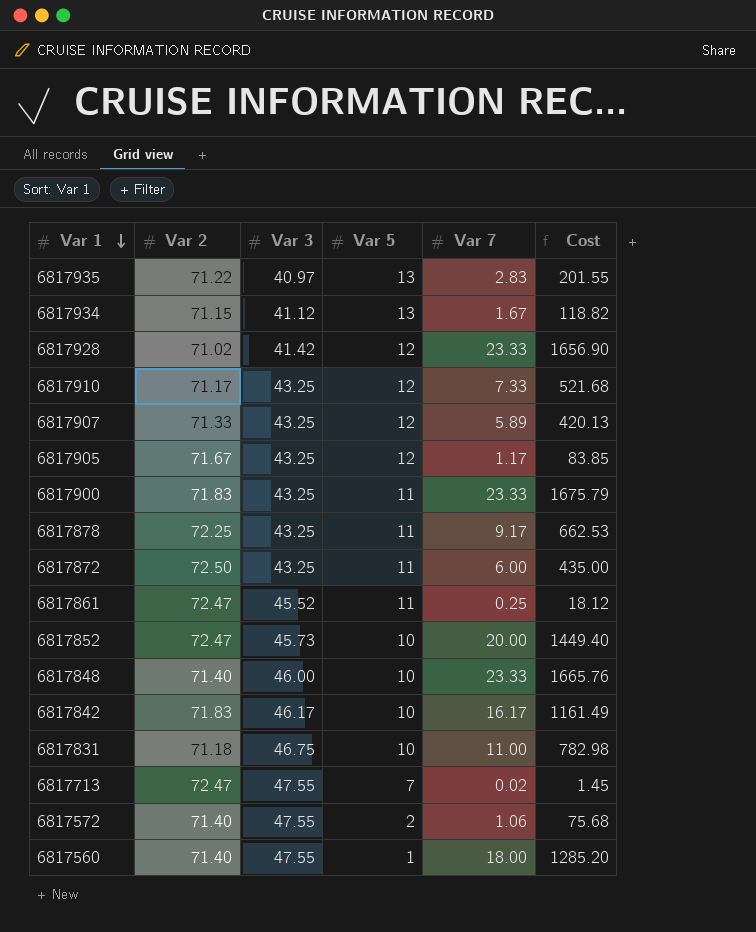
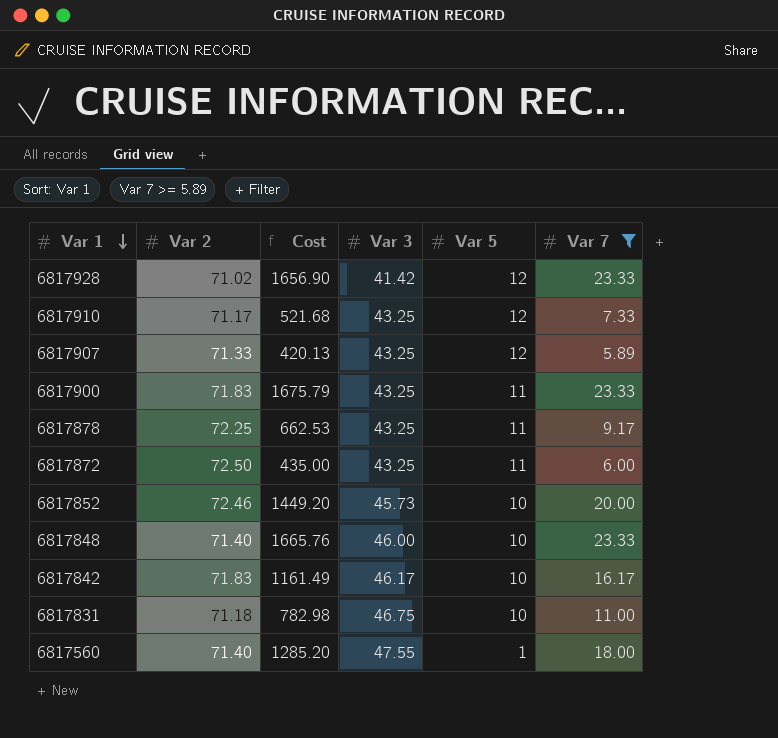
filter: none -> Var 7 >= 5.89
column Cost | position: 6 -> 3
6817852 | Var 2: 72.47 -> 72.46
6817852 | Cost: 1449.40 -> 1449.20

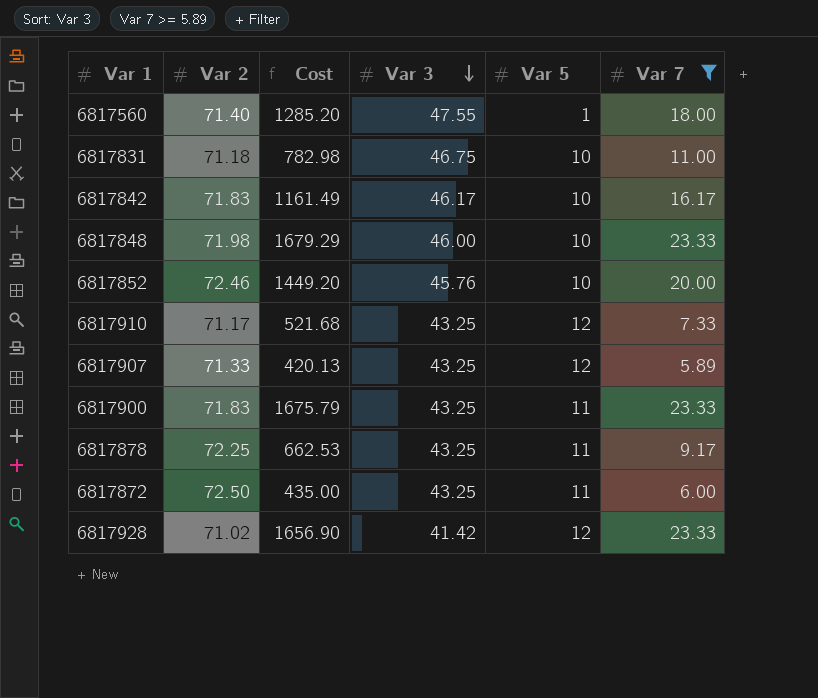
row order: Var 1 descending -> Var 3 descending
6817848 | Var 2: 71.40 -> 71.98
6817848 | Cost: 1665.76 -> 1679.29
6817852 | Var 3: 45.73 -> 45.76

